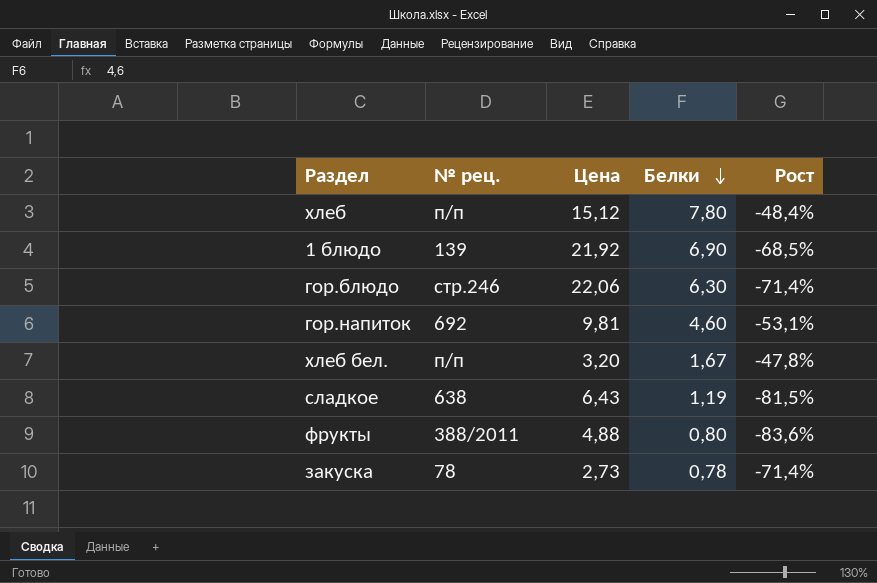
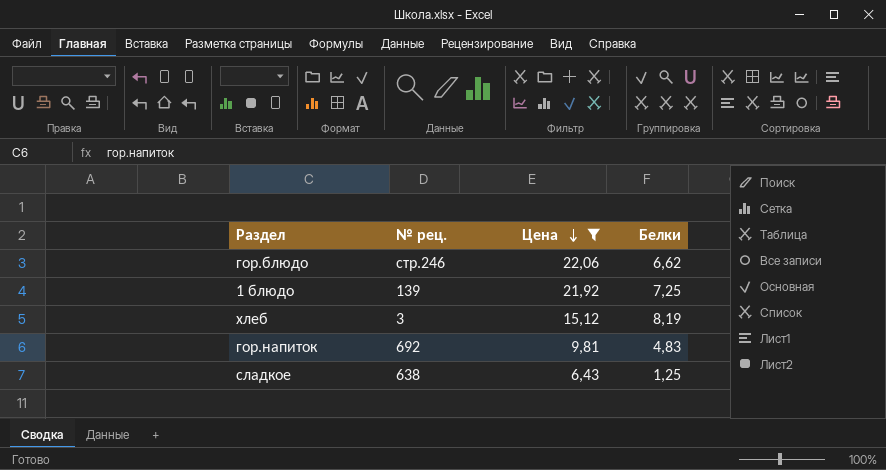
filter: none -> Цена >= 6,43
row order: Белки descending -> Цена descending
column Рост | formula: ([Белки] - [Цена]) / [Цена] -> none
гор.блюдо | Белки: 6,30 -> 6,62
1 блюдо | Белки: 6,90 -> 7,25
хлеб | № рец.: п/п -> 3
хлеб | Белки: 7,80 -> 8,19
гор.напиток | Белки: 4,60 -> 4,83
сладкое | Белки: 1,19 -> 1,25

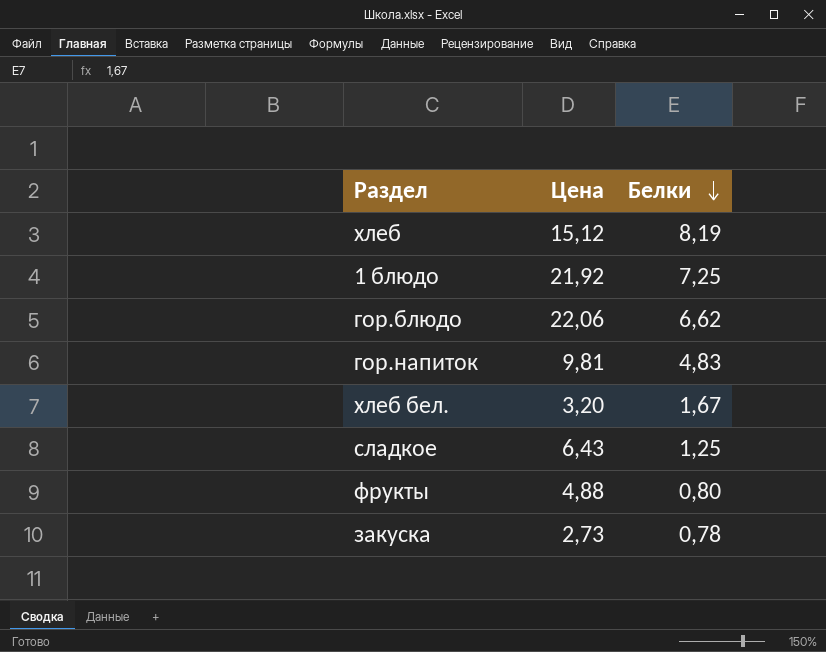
filter: Цена >= 6,43 -> none
row order: Цена descending -> Белки descending
column № рец. | position: 2 -> none

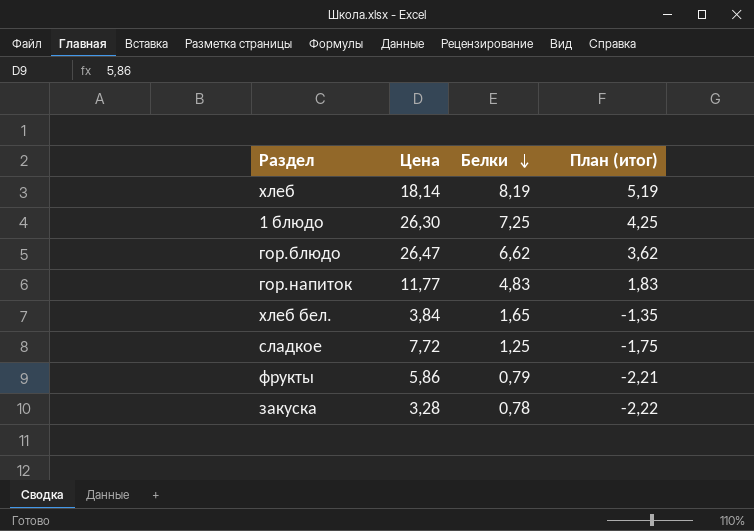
column План (итог) | formula: none -> [Белки] - 3
хлеб | Цена: 15,12 -> 18,14
1 блюдо | Цена: 21,92 -> 26,30
гор.блюдо | Цена: 22,06 -> 26,47
гор.напиток | Цена: 9,81 -> 11,77
хлеб бел. | Цена: 3,20 -> 3,84
хлеб бел. | Белки: 1,67 -> 1,65
сладкое | Цена: 6,43 -> 7,72
фрукты | Цена: 4,88 -> 5,86
фрукты | Белки: 0,80 -> 0,79
закуска | Цена: 2,73 -> 3,28

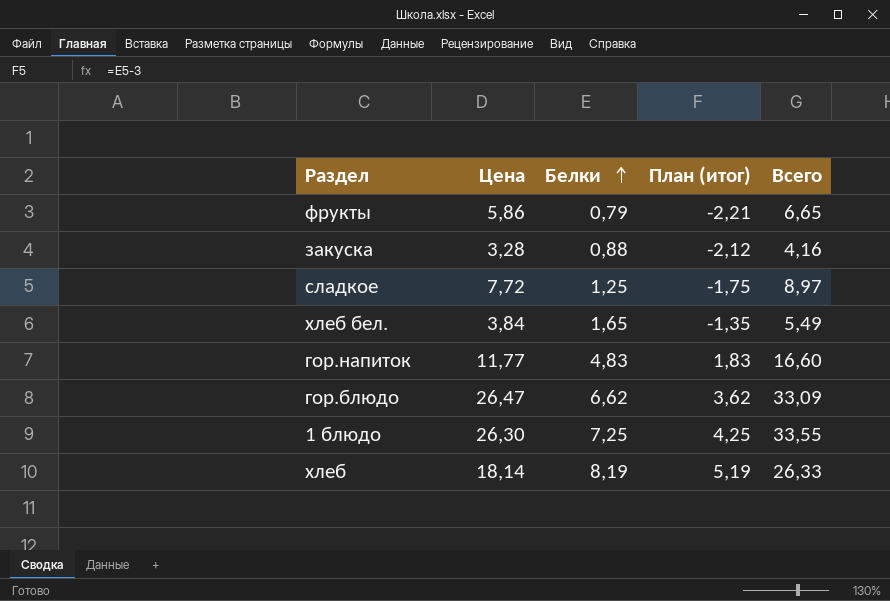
row order: Белки descending -> Белки ascending
column Всего | formula: none -> [Цена] + [Белки]
закуска | Белки: 0,78 -> 0,88
закуска | План (итог): -2,22 -> -2,12

